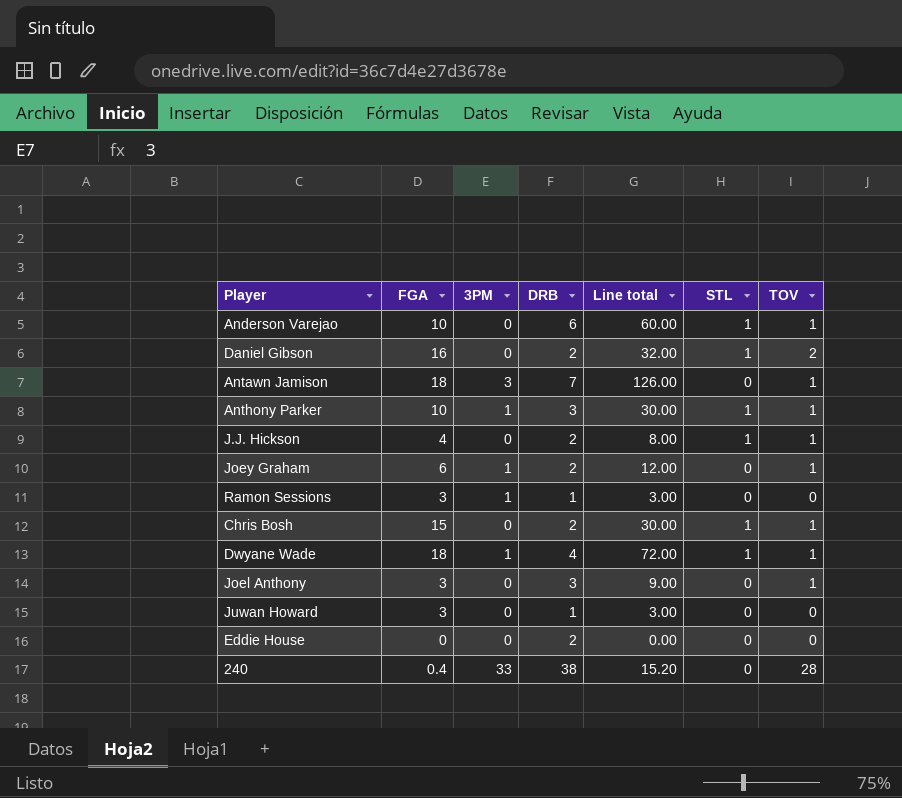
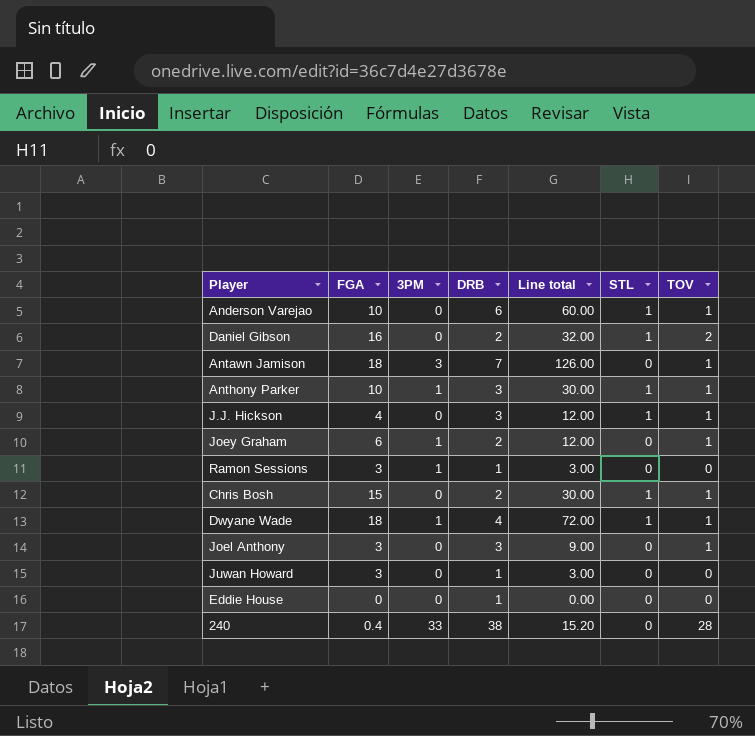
J.J. Hickson | DRB: 2 -> 3
J.J. Hickson | Line total: 8.00 -> 12.00
Eddie House | DRB: 2 -> 1

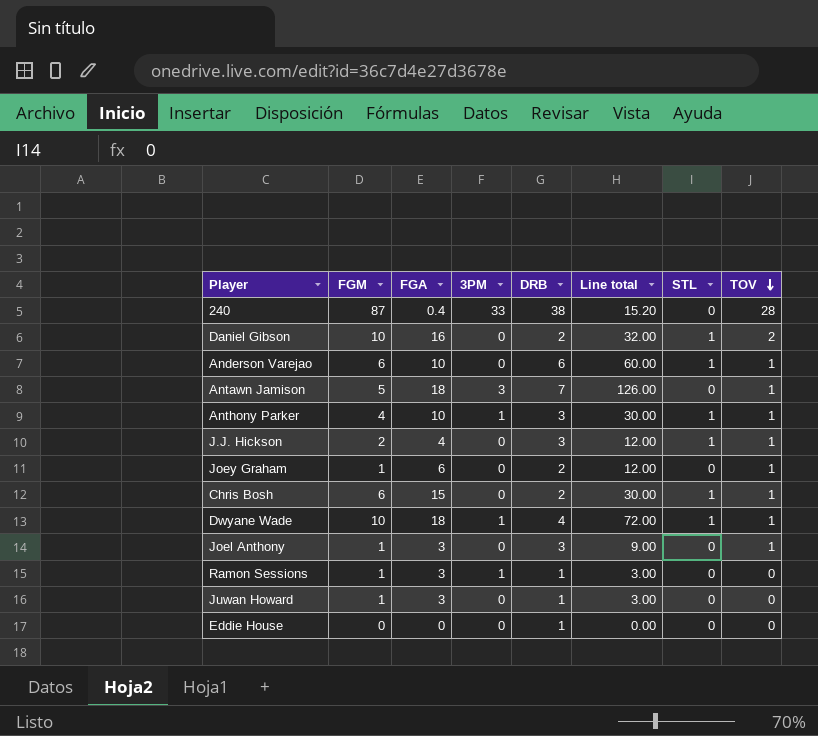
row order: none -> TOV descending
column FGM | position: none -> 2
Joey Graham | 3PM: 1 -> 0

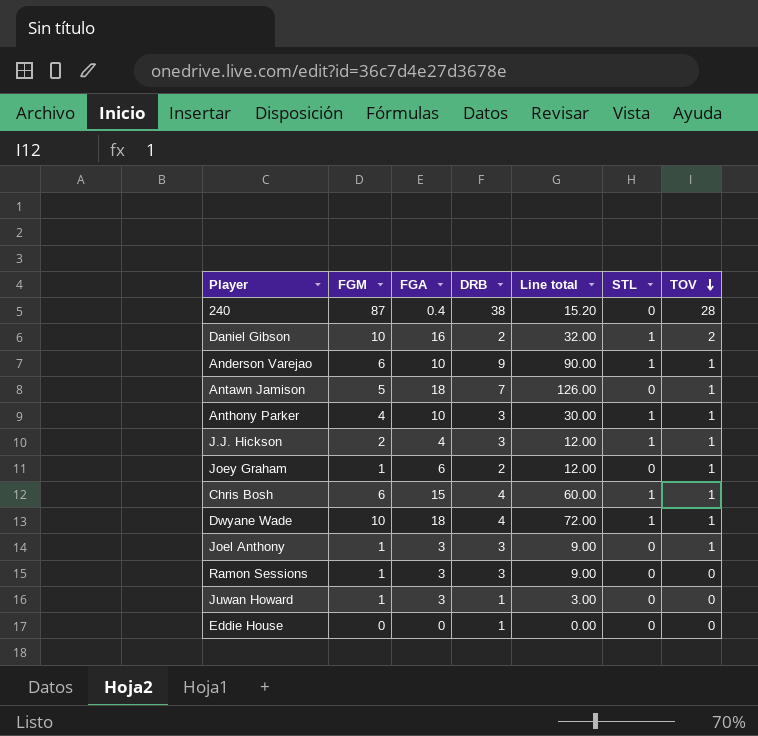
column 3PM | position: 4 -> none
Anderson Varejao | DRB: 6 -> 9
Anderson Varejao | Line total: 60.00 -> 90.00
Chris Bosh | DRB: 2 -> 4
Chris Bosh | Line total: 30.00 -> 60.00
Ramon Sessions | DRB: 1 -> 3
Ramon Sessions | Line total: 3.00 -> 9.00

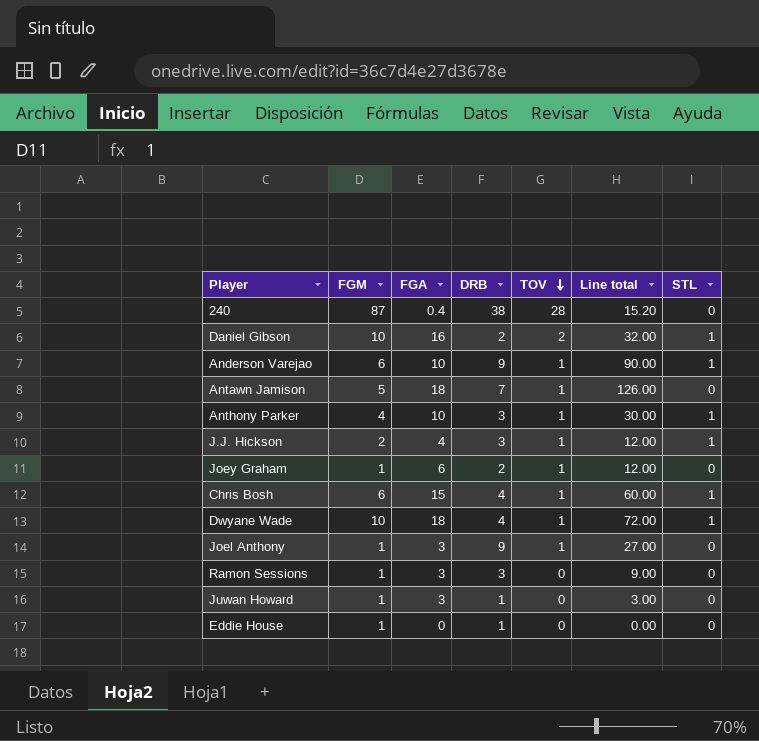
column TOV | position: 7 -> 5
Joel Anthony | DRB: 3 -> 9
Joel Anthony | Line total: 9.00 -> 27.00
Eddie House | FGM: 0 -> 1

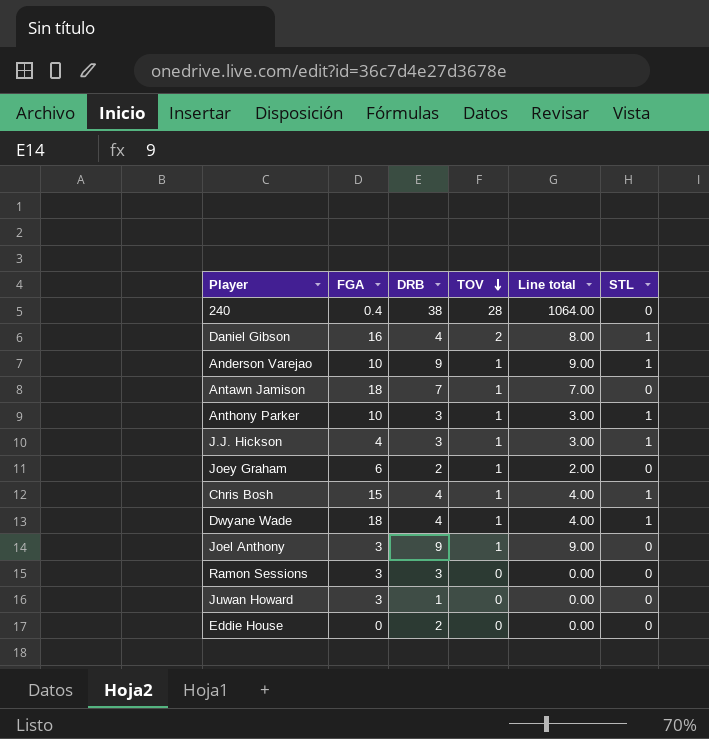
column FGM | position: 2 -> none
column Line total | formula: [FGA] * [DRB] -> [DRB] * [TOV]
Daniel Gibson | DRB: 2 -> 4
Eddie House | DRB: 1 -> 2

